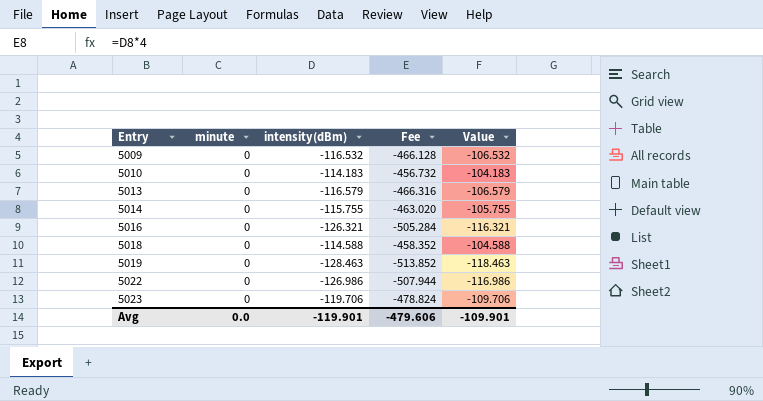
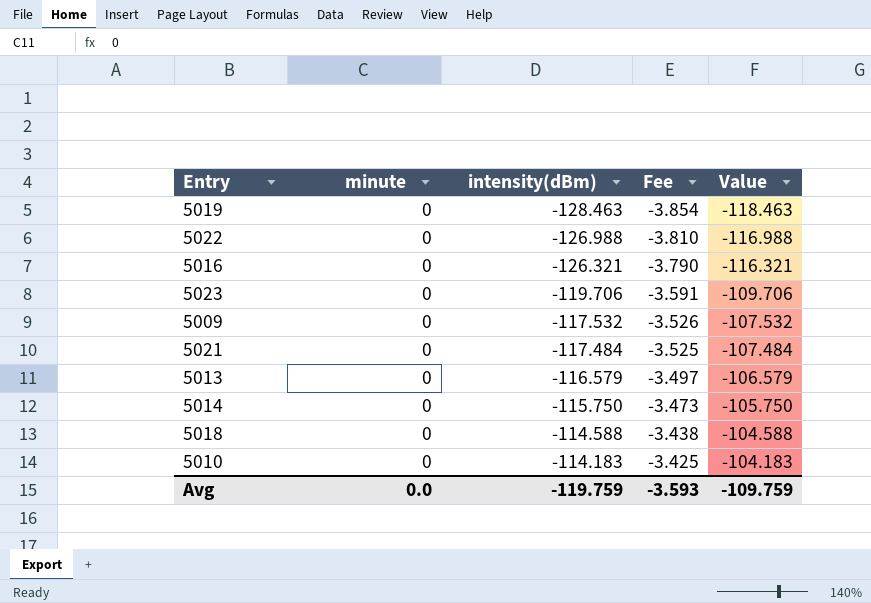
row order: Entry ascending -> intensity(dBm) ascending
column Fee | formula: [intensity(dBm)] * 4 -> [intensity(dBm)] * 0.03
5022 | intensity(dBm): -126.986 -> -126.988
5022 | Value: -116.986 -> -116.988
5009 | intensity(dBm): -116.532 -> -117.532
5009 | Value: -106.532 -> -107.532
row 5021: none -> 0 | -117.484 | -3.525 | -107.484
5014 | intensity(dBm): -115.755 -> -115.750
5014 | Value: -105.755 -> -105.750
Avg | intensity(dBm): -119.901 -> -119.759
Avg | Fee: -479.606 -> -3.593
Avg | Value: -109.901 -> -109.759

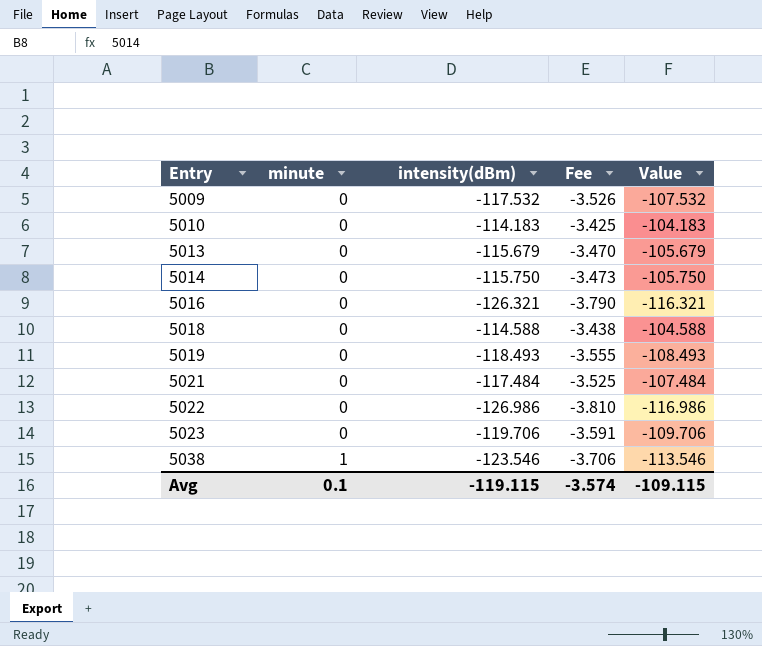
row order: intensity(dBm) ascending -> Entry ascending
5013 | intensity(dBm): -116.579 -> -115.679
5013 | Fee: -3.497 -> -3.470
5013 | Value: -106.579 -> -105.679
5019 | intensity(dBm): -128.463 -> -118.493
5019 | Fee: -3.854 -> -3.555
5019 | Value: -118.463 -> -108.493
5022 | intensity(dBm): -126.988 -> -126.986
5022 | Value: -116.988 -> -116.986
row 5038: none -> 1 | -123.546 | -3.706 | -113.546
Avg | minute: 0.0 -> 0.1
Avg | intensity(dBm): -119.759 -> -119.115
Avg | Fee: -3.593 -> -3.574
Avg | Value: -109.759 -> -109.115

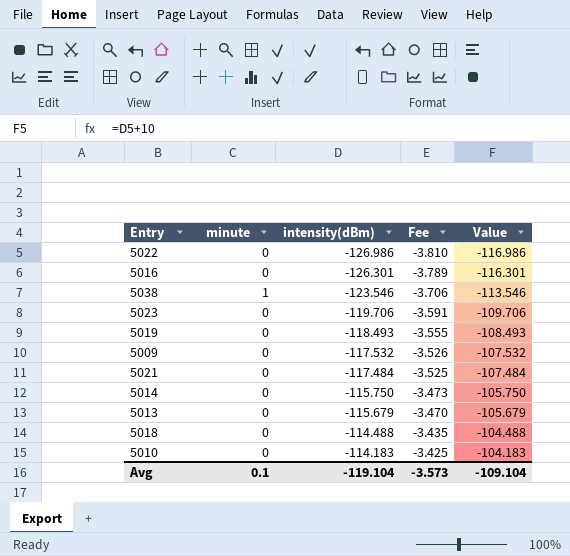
row order: Entry ascending -> intensity(dBm) ascending
5016 | intensity(dBm): -126.321 -> -126.301
5016 | Fee: -3.790 -> -3.789
5016 | Value: -116.321 -> -116.301
5018 | intensity(dBm): -114.588 -> -114.488
5018 | Fee: -3.438 -> -3.435
5018 | Value: -104.588 -> -104.488
Avg | intensity(dBm): -119.115 -> -119.104
Avg | Fee: -3.574 -> -3.573
Avg | Value: -109.115 -> -109.104

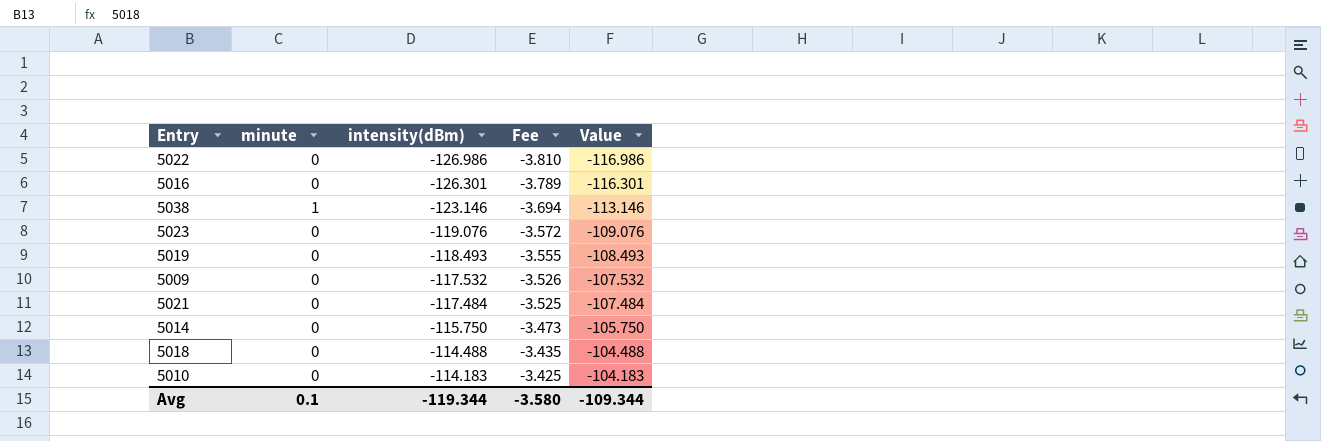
row 5013: 0 | -115.679 | -3.470 | -105.679 -> none
5038 | intensity(dBm): -123.546 -> -123.146
5038 | Fee: -3.706 -> -3.694
5038 | Value: -113.546 -> -113.146
5023 | intensity(dBm): -119.706 -> -119.076
5023 | Fee: -3.591 -> -3.572
5023 | Value: -109.706 -> -109.076
Avg | intensity(dBm): -119.104 -> -119.344
Avg | Fee: -3.573 -> -3.580
Avg | Value: -109.104 -> -109.344

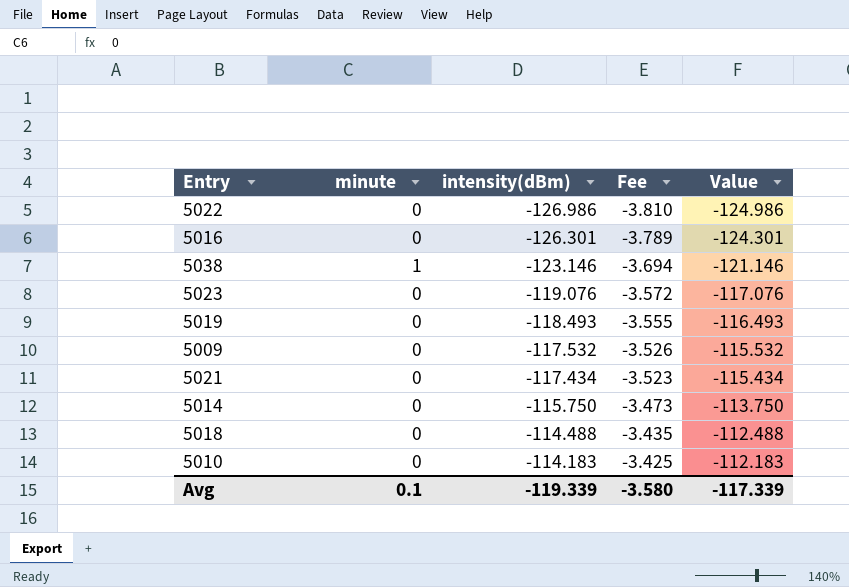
column Value | formula: [intensity(dBm)] + 10 -> [intensity(dBm)] + 2
5021 | intensity(dBm): -117.484 -> -117.434
5021 | Fee: -3.525 -> -3.523
Avg | intensity(dBm): -119.344 -> -119.339
Avg | Value: -109.344 -> -117.339

